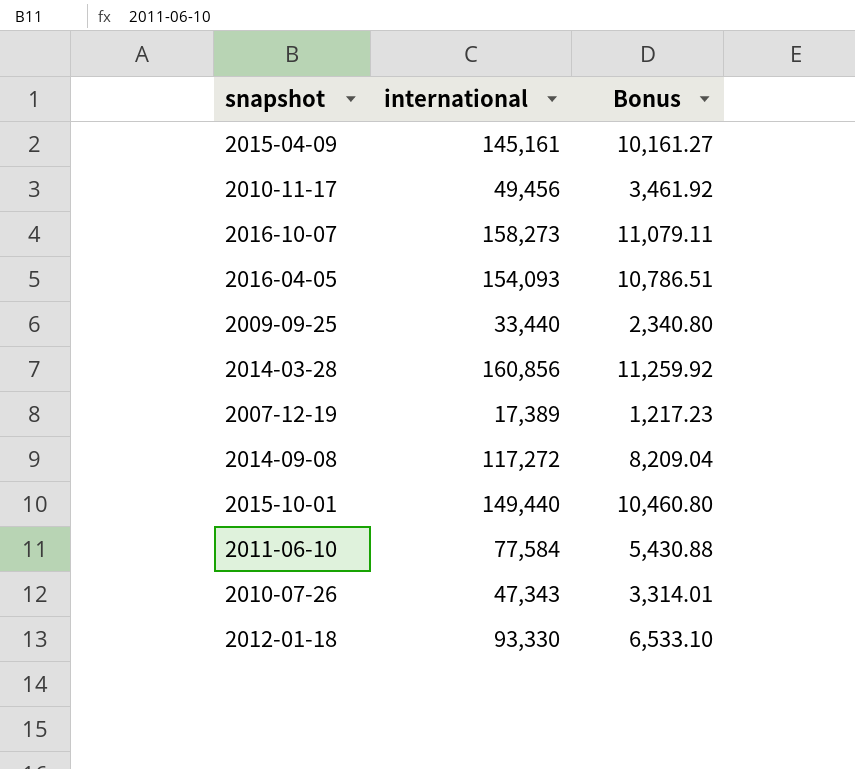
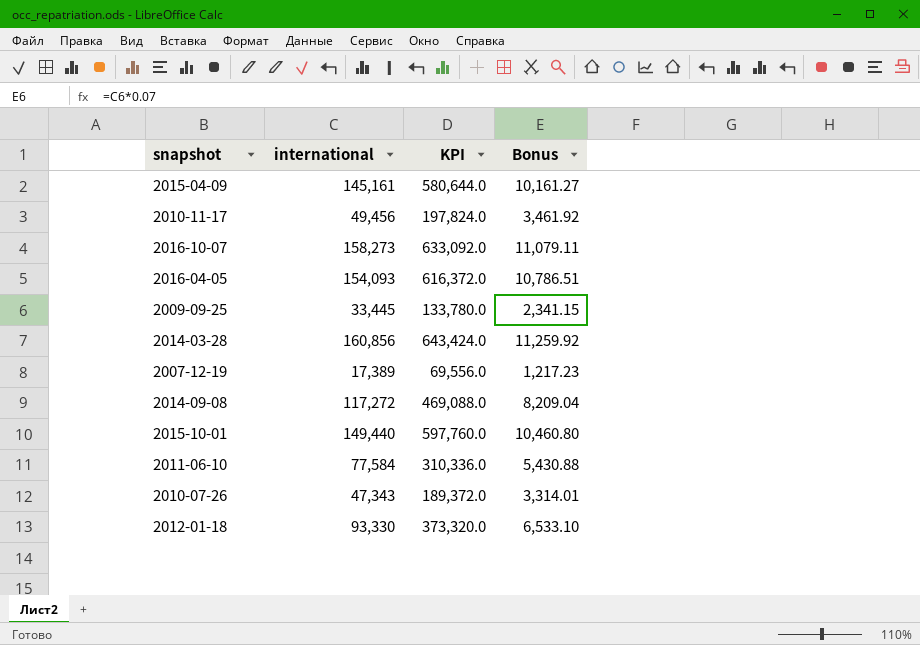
column KPI | formula: none -> [international] * 4
2009-09-25 | international: 33,440 -> 33,445
2009-09-25 | Bonus: 2,340.80 -> 2,341.15

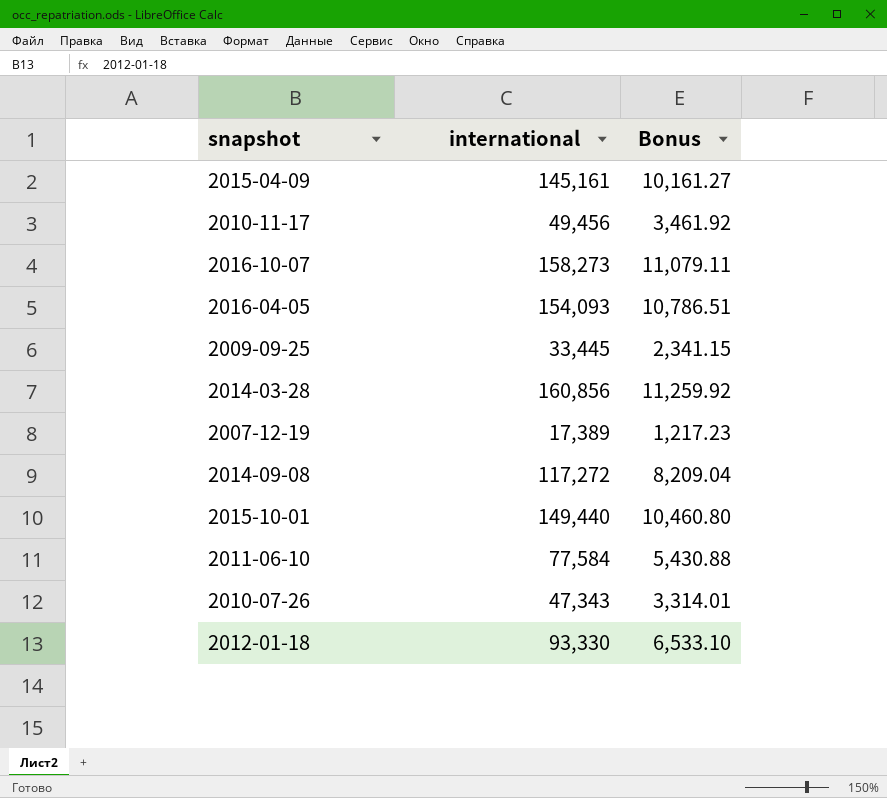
column KPI | formula: [international] * 4 -> none

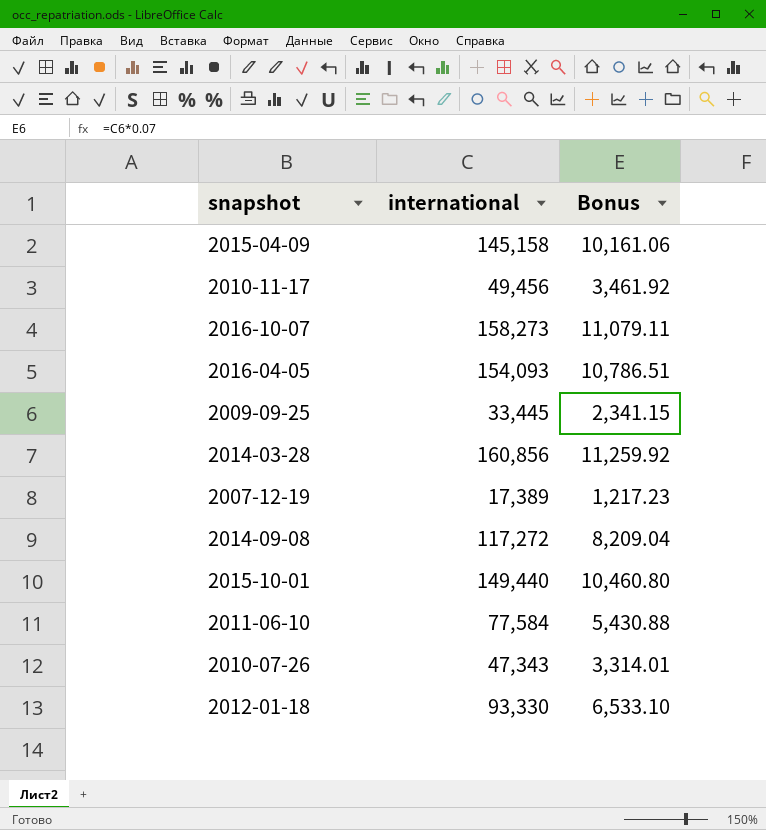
2015-04-09 | international: 145,161 -> 145,158
2015-04-09 | Bonus: 10,161.27 -> 10,161.06

